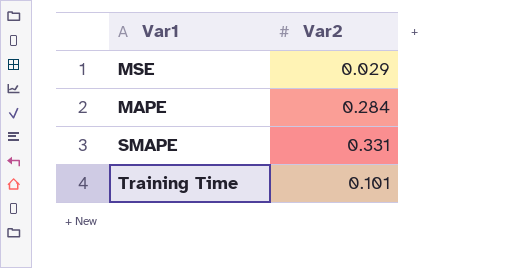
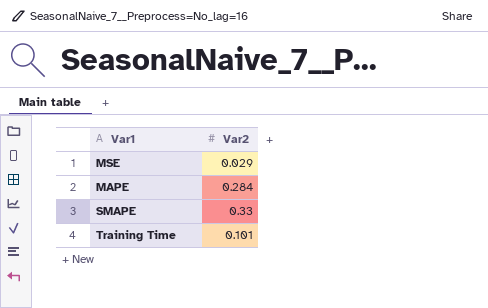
SMAPE | Var2: 0.331 -> 0.33

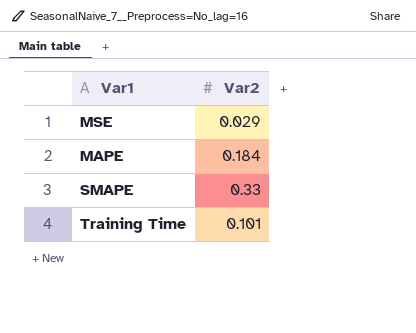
MAPE | Var2: 0.284 -> 0.184

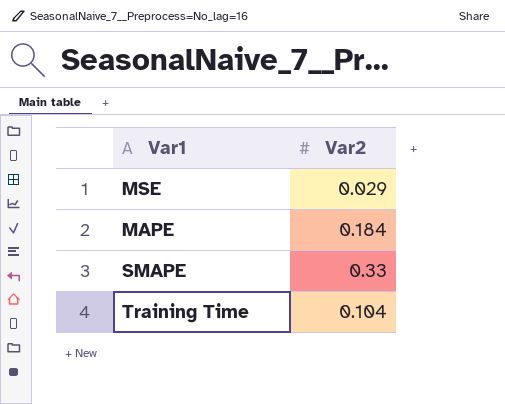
Training Time | Var2: 0.101 -> 0.104

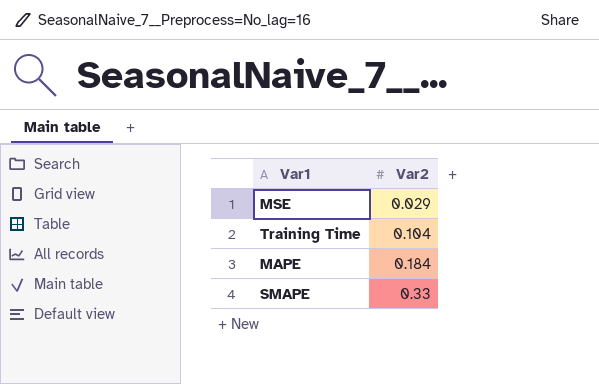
row order: none -> Var2 ascending

